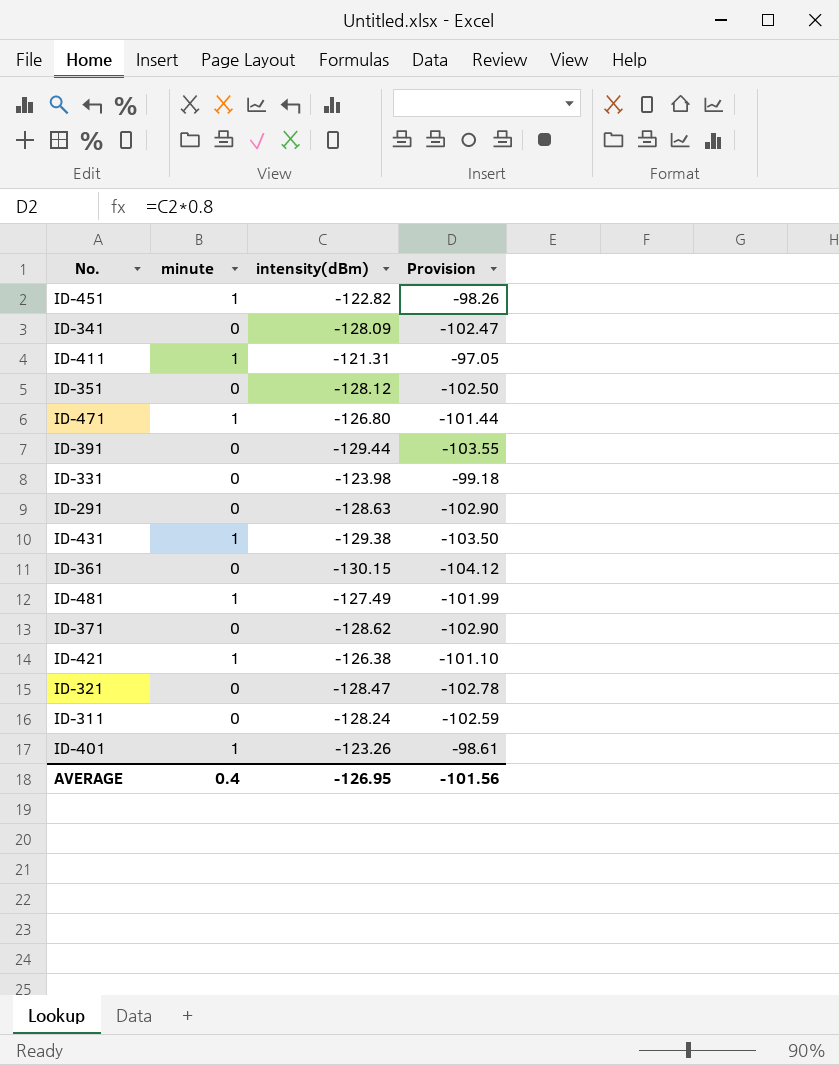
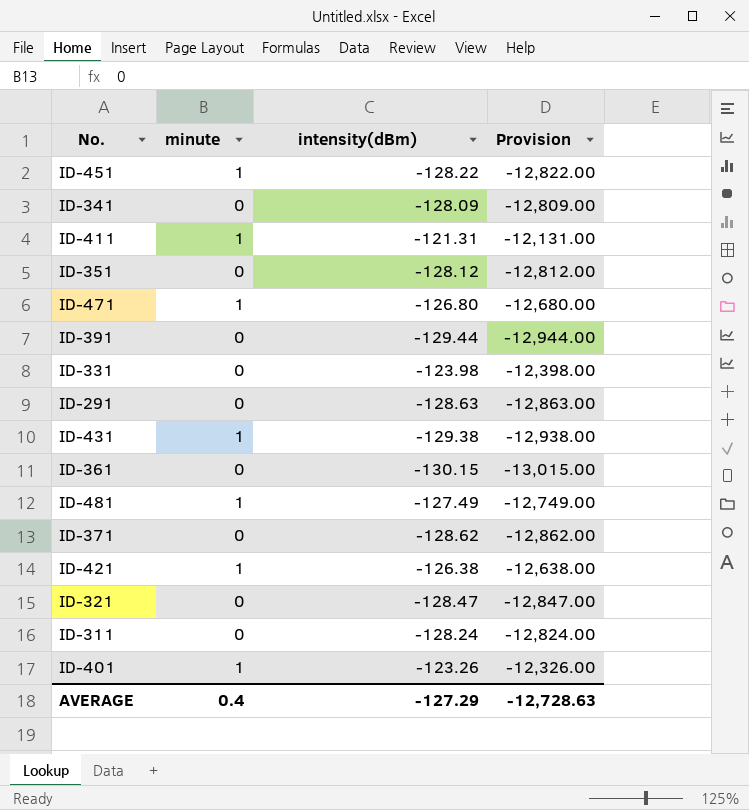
column Provision | formula: [intensity(dBm)] * 0.8 -> [intensity(dBm)] * 100
ID-451 | intensity(dBm): -122.82 -> -128.22
AVERAGE | intensity(dBm): -126.95 -> -127.29
AVERAGE | Provision: -101.56 -> -12,728.63

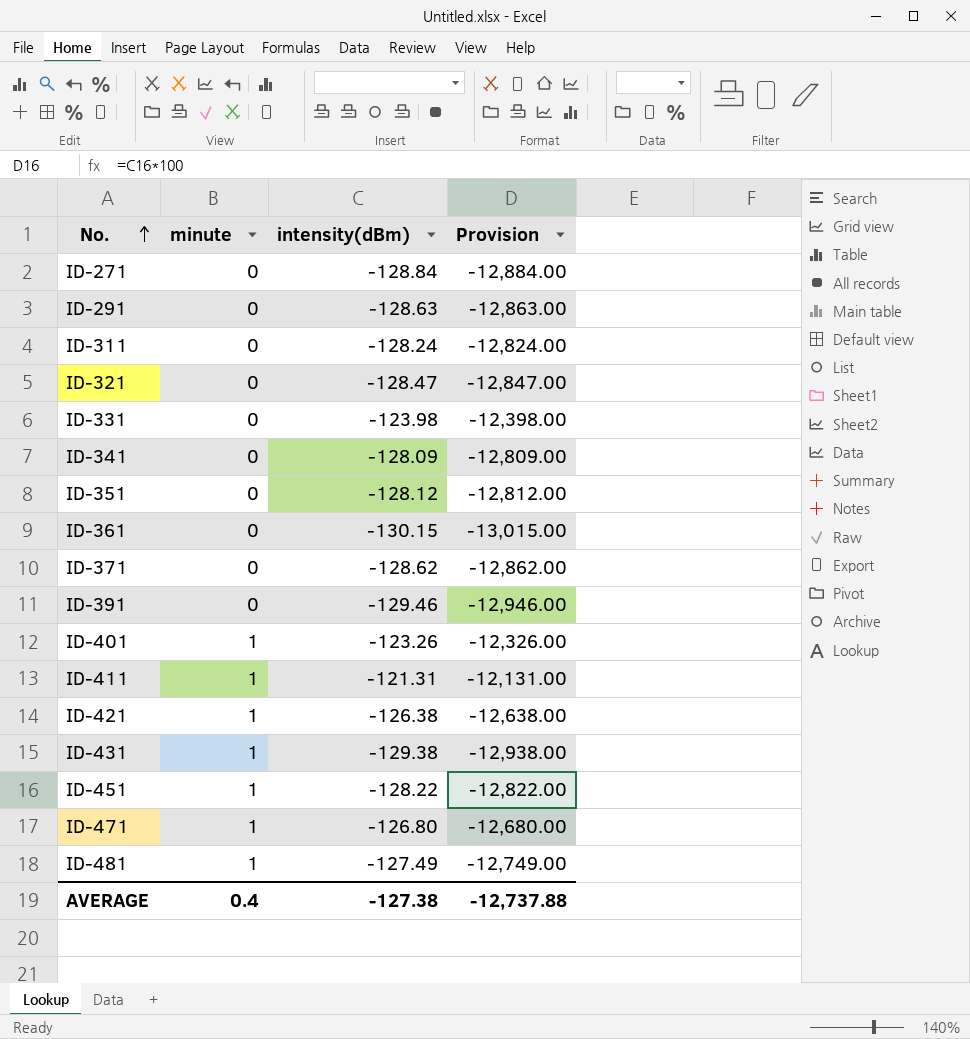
row order: none -> No. ascending
row ID-271: none -> 0 | -128.84 | -12,884.00
ID-391 | intensity(dBm): -129.44 -> -129.46
ID-391 | Provision: -12,944.00 -> -12,946.00
AVERAGE | intensity(dBm): -127.29 -> -127.38
AVERAGE | Provision: -12,728.63 -> -12,737.88

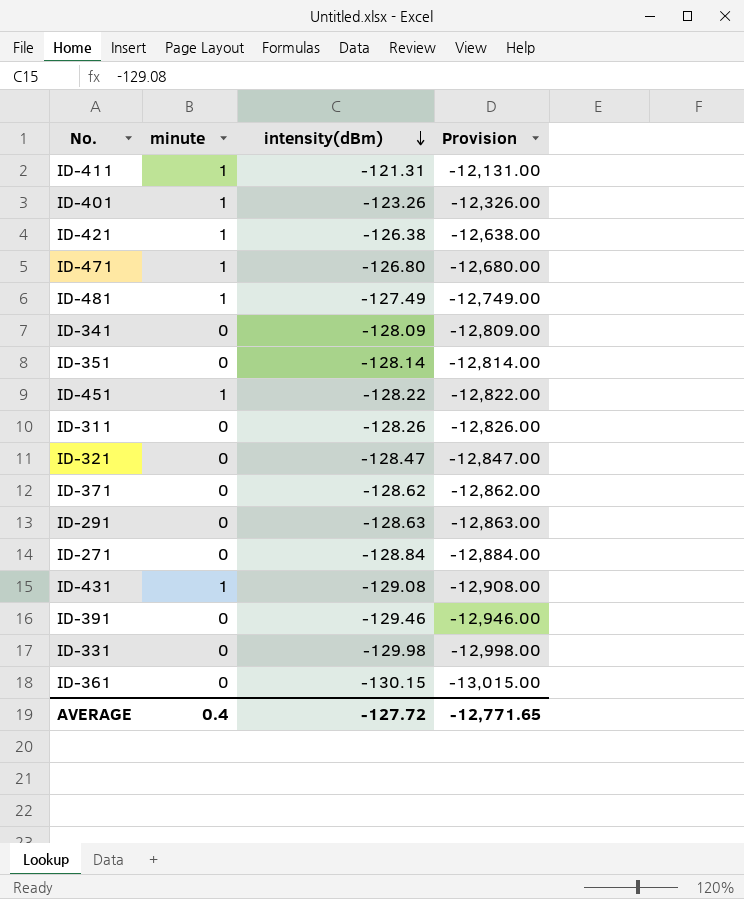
row order: No. ascending -> intensity(dBm) descending
ID-351 | intensity(dBm): -128.12 -> -128.14
ID-351 | Provision: -12,812.00 -> -12,814.00
ID-311 | intensity(dBm): -128.24 -> -128.26
ID-311 | Provision: -12,824.00 -> -12,826.00
ID-431 | intensity(dBm): -129.38 -> -129.08
ID-431 | Provision: -12,938.00 -> -12,908.00
ID-331 | intensity(dBm): -123.98 -> -129.98
ID-331 | Provision: -12,398.00 -> -12,998.00
AVERAGE | intensity(dBm): -127.38 -> -127.72
AVERAGE | Provision: -12,737.88 -> -12,771.65

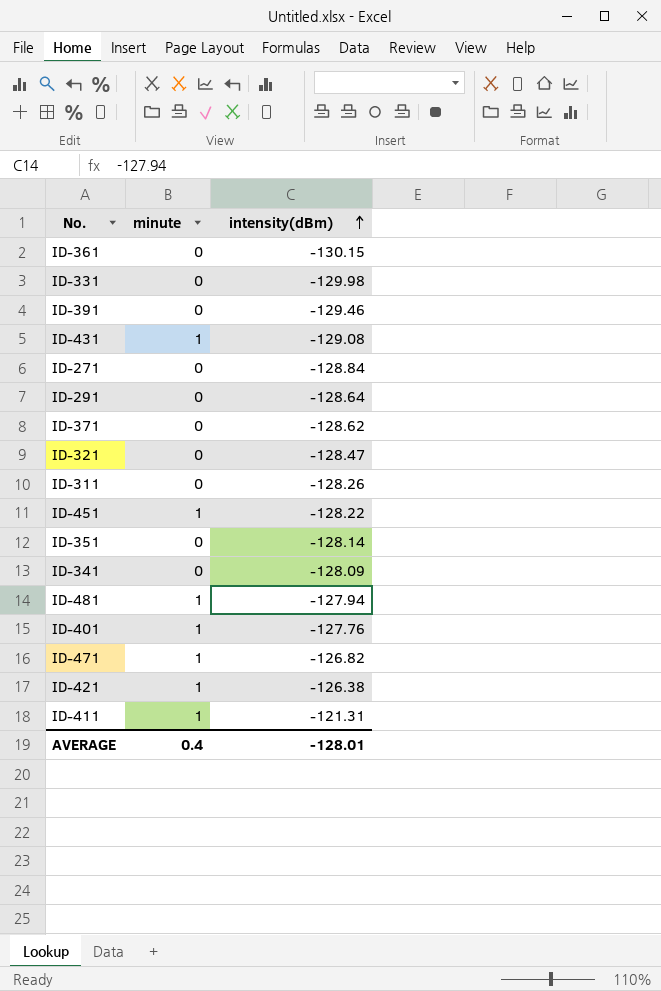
row order: intensity(dBm) descending -> intensity(dBm) ascending
column Provision | formula: [intensity(dBm)] * 100 -> none
ID-291 | intensity(dBm): -128.63 -> -128.64
ID-481 | intensity(dBm): -127.49 -> -127.94
ID-401 | intensity(dBm): -123.26 -> -127.76
ID-471 | intensity(dBm): -126.80 -> -126.82
AVERAGE | intensity(dBm): -127.72 -> -128.01

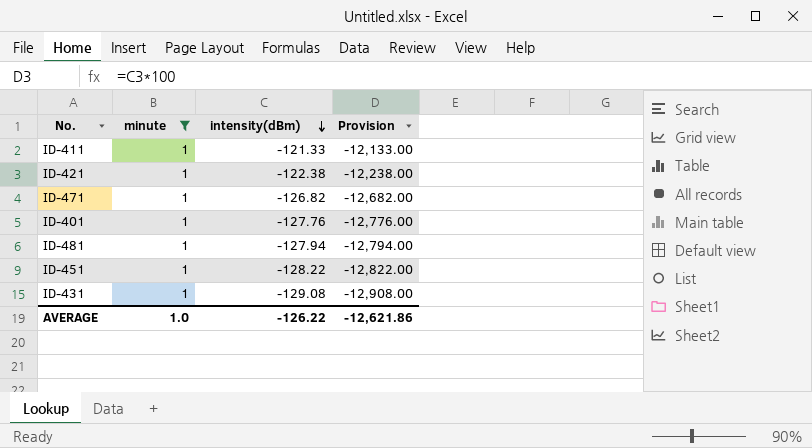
filter: none -> minute = 1
row order: intensity(dBm) ascending -> intensity(dBm) descending
column Provision | formula: none -> [intensity(dBm)] * 100
ID-411 | intensity(dBm): -121.31 -> -121.33
ID-421 | intensity(dBm): -126.38 -> -122.38
AVERAGE | minute: 0.4 -> 1.0
AVERAGE | intensity(dBm): -128.01 -> -126.22

